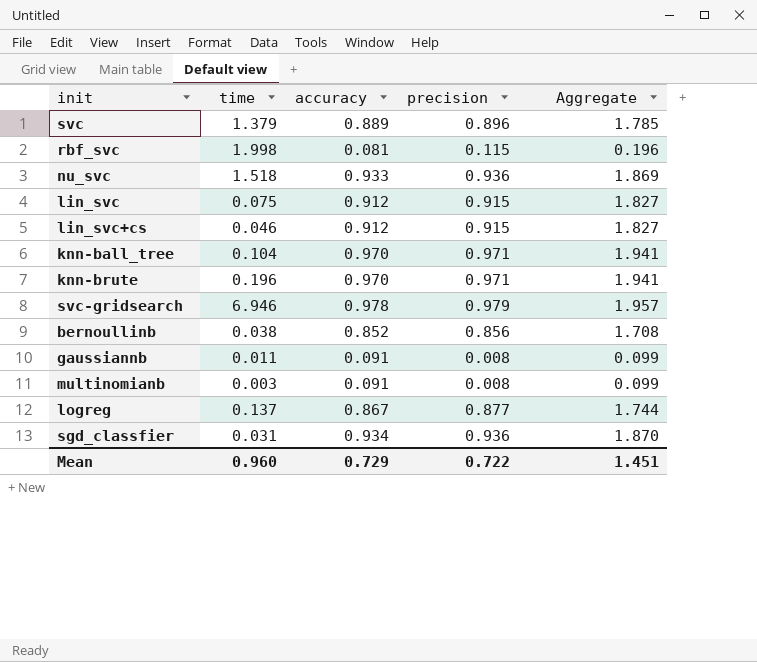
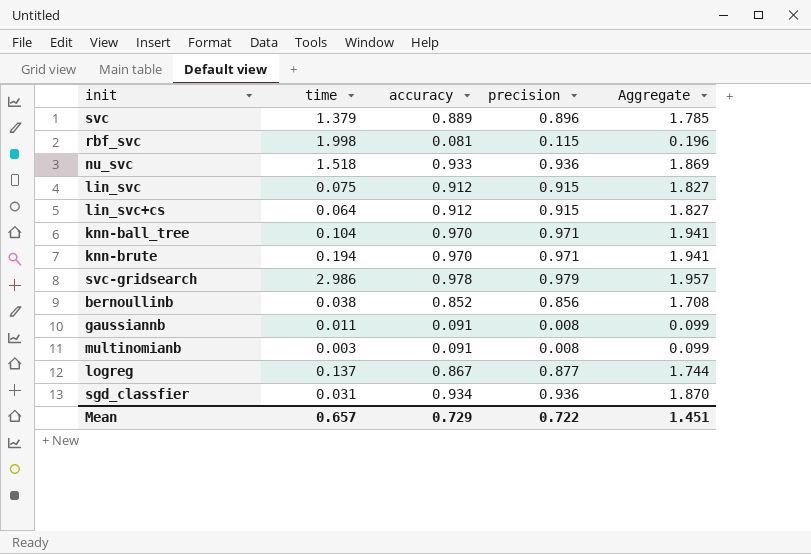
lin_svc+cs | time: 0.046 -> 0.064
knn-brute | time: 0.196 -> 0.194
svc-gridsearch | time: 6.946 -> 2.986
Mean | time: 0.960 -> 0.657

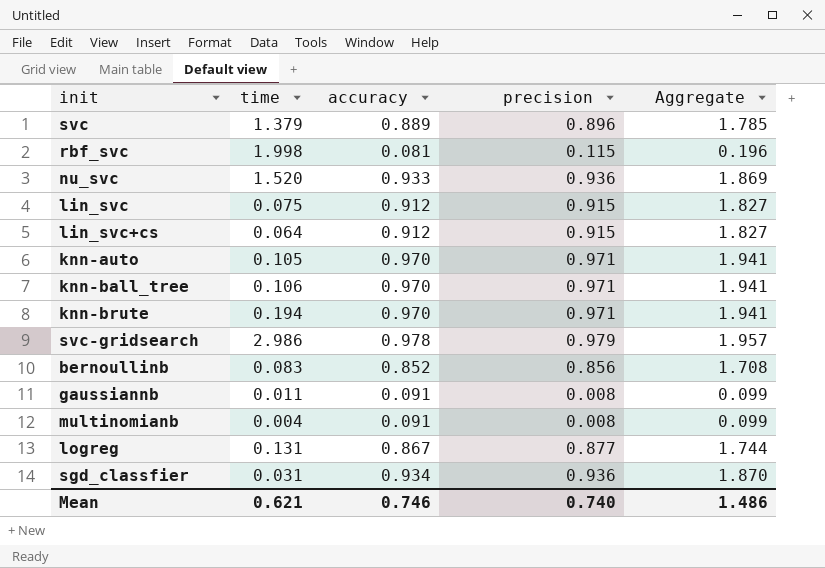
nu_svc | time: 1.518 -> 1.520
row knn-auto: none -> 0.105 | 0.970 | 0.971 | 1.941
knn-ball_tree | time: 0.104 -> 0.106
bernoullinb | time: 0.038 -> 0.083
multinomianb | time: 0.003 -> 0.004
logreg | time: 0.137 -> 0.131
Mean | time: 0.657 -> 0.621
Mean | accuracy: 0.729 -> 0.746
Mean | precision: 0.722 -> 0.740
Mean | Aggregate: 1.451 -> 1.486

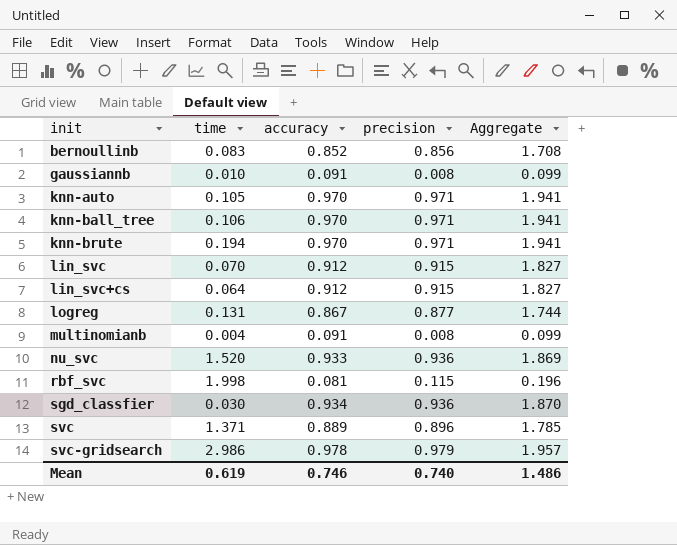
row order: none -> init ascending
gaussiannb | time: 0.011 -> 0.010
lin_svc | time: 0.075 -> 0.070
sgd_classfier | time: 0.031 -> 0.030
svc | time: 1.379 -> 1.371
Mean | time: 0.621 -> 0.619

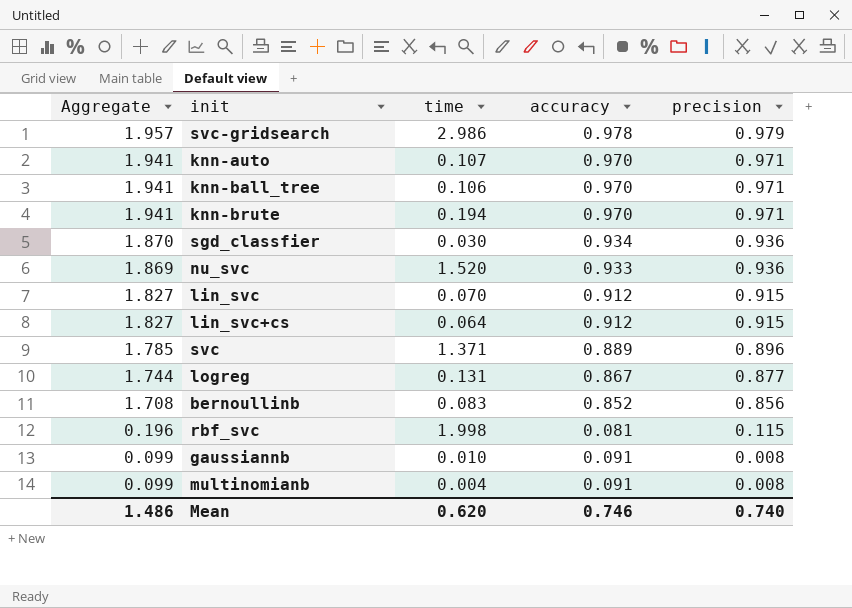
row order: init ascending -> Aggregate descending
column Aggregate | position: 5 -> 1
knn-auto | time: 0.105 -> 0.107
Mean | time: 0.619 -> 0.620

